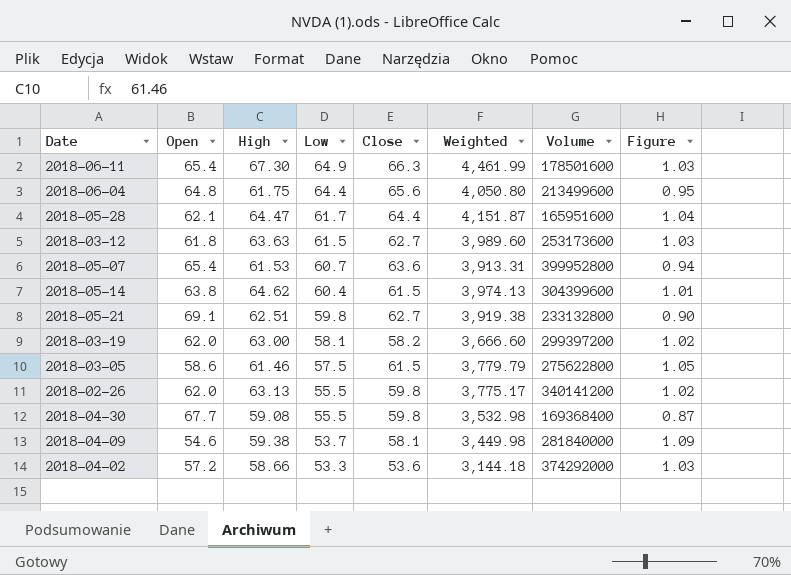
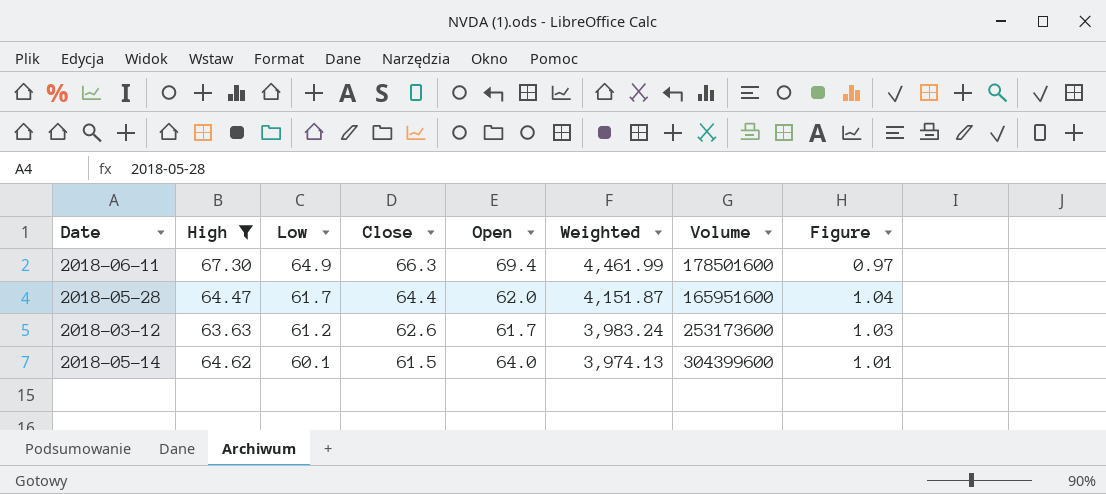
filter: none -> High >= 63.63
column Open | position: 2 -> 5
2018-06-11 | Open: 65.4 -> 69.4
2018-06-11 | Figure: 1.03 -> 0.97
2018-05-28 | Open: 62.1 -> 62.0
2018-03-12 | Low: 61.5 -> 61.2
2018-03-12 | Close: 62.7 -> 62.6
2018-03-12 | Open: 61.8 -> 61.7
2018-03-12 | Weighted: 3,989.60 -> 3,983.24
2018-05-14 | Low: 60.4 -> 60.1
2018-05-14 | Open: 63.8 -> 64.0

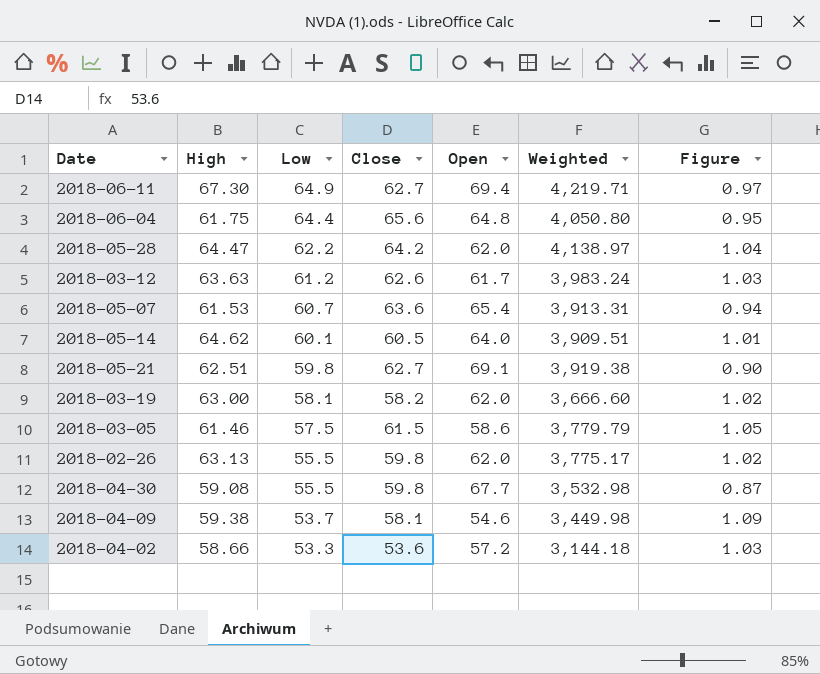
filter: High >= 63.63 -> none
column Volume | position: 7 -> none
2018-06-11 | Close: 66.3 -> 62.7
2018-06-11 | Weighted: 4,461.99 -> 4,219.71
2018-05-28 | Low: 61.7 -> 62.2
2018-05-28 | Close: 64.4 -> 64.2
2018-05-28 | Weighted: 4,151.87 -> 4,138.97
2018-05-14 | Close: 61.5 -> 60.5
2018-05-14 | Weighted: 3,974.13 -> 3,909.51

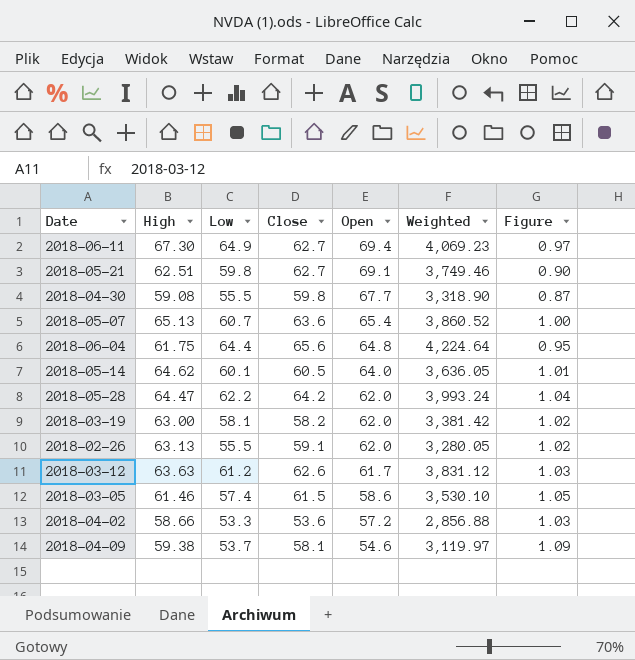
row order: Low descending -> Open descending
column Weighted | formula: [High] * [Close] -> [Low] * [Close]
2018-05-07 | High: 61.53 -> 65.13
2018-05-07 | Figure: 0.94 -> 1.00
2018-02-26 | Close: 59.8 -> 59.1
2018-03-05 | Low: 57.5 -> 57.4

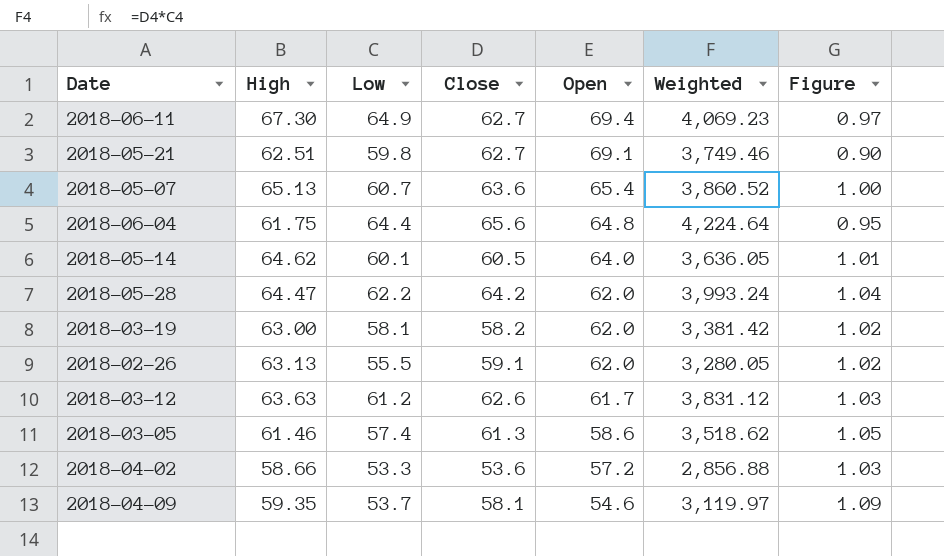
row 2018-04-30: 59.08 | 55.5 | 59.8 | 67.7 | 3,318.90 | 0.87 -> none
2018-03-05 | Close: 61.5 -> 61.3
2018-03-05 | Weighted: 3,530.10 -> 3,518.62
2018-04-09 | High: 59.38 -> 59.35

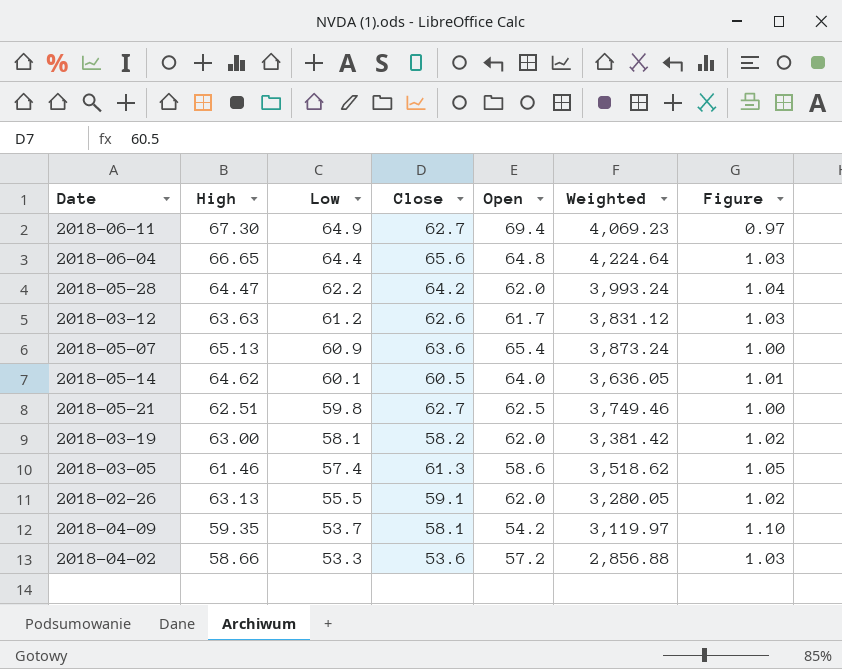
row order: Open descending -> Low descending
2018-06-04 | High: 61.75 -> 66.65
2018-06-04 | Figure: 0.95 -> 1.03
2018-05-07 | Low: 60.7 -> 60.9
2018-05-07 | Weighted: 3,860.52 -> 3,873.24
2018-05-21 | Open: 69.1 -> 62.5
2018-05-21 | Figure: 0.90 -> 1.00
2018-04-09 | Open: 54.6 -> 54.2
2018-04-09 | Figure: 1.09 -> 1.10

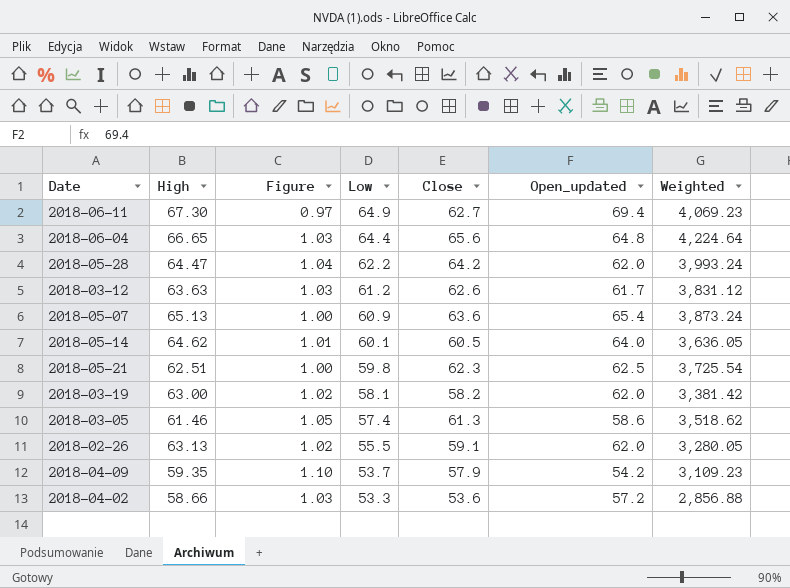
column Figure | position: 7 -> 3
column name: Open -> Open_updated
2018-05-21 | Close: 62.7 -> 62.3
2018-05-21 | Weighted: 3,749.46 -> 3,725.54
2018-04-09 | Close: 58.1 -> 57.9
2018-04-09 | Weighted: 3,119.97 -> 3,109.23

